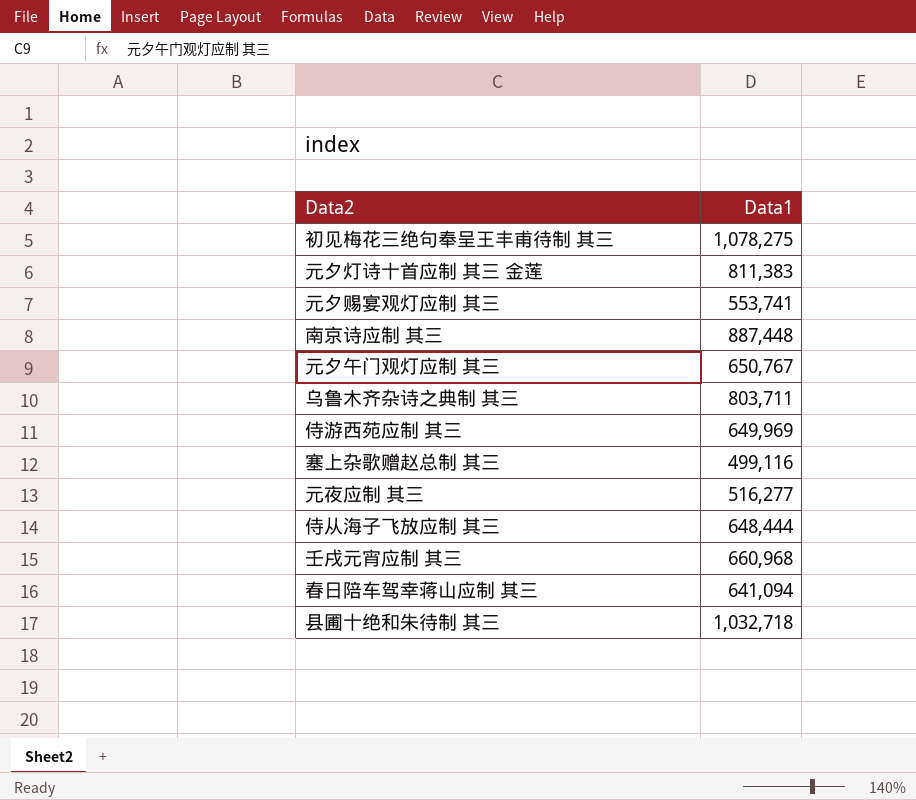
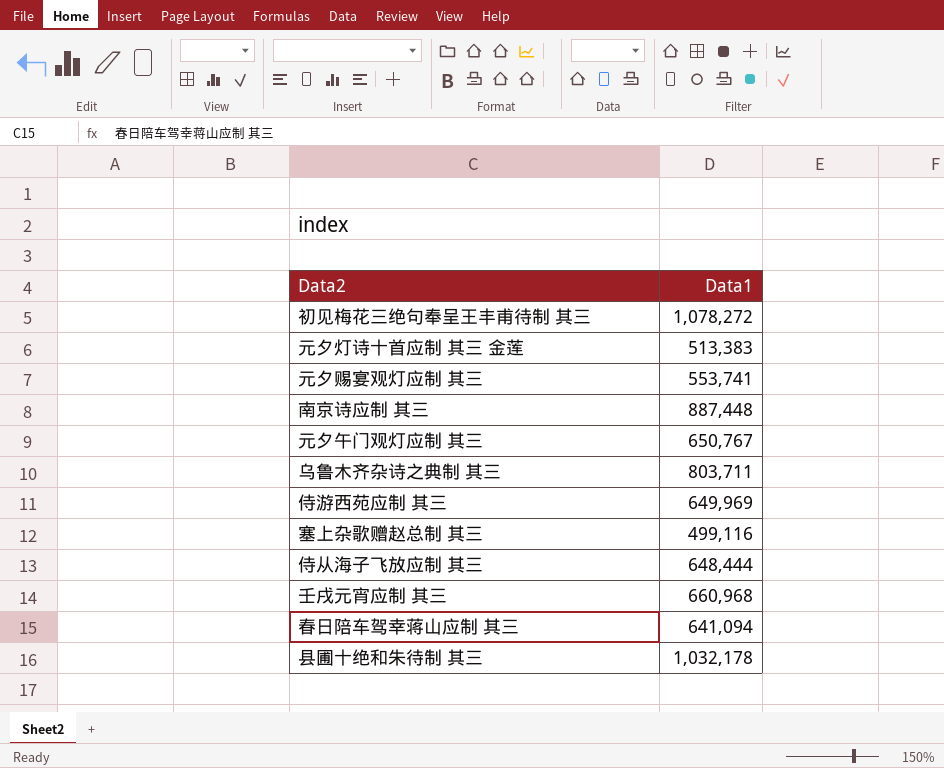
row 元夜应制 其三: 516,277 -> none
初见梅花三绝句奉呈王丰甫待制 其三 | Data1: 1,078,275 -> 1,078,272
元夕灯诗十首应制 其三 金莲 | Data1: 811,383 -> 513,383
县圃十绝和朱待制 其三 | Data1: 1,032,718 -> 1,032,178

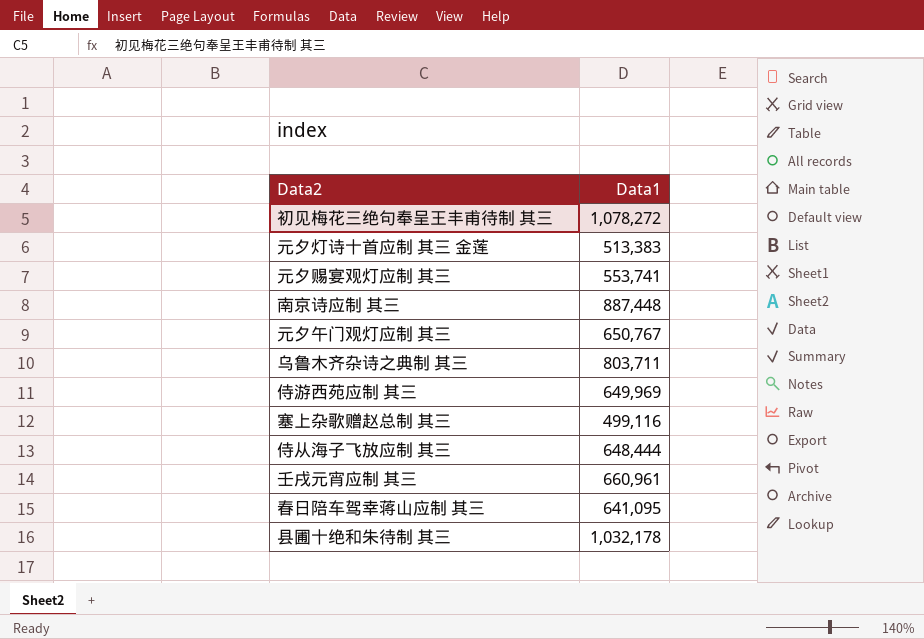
壬戌元宵应制 其三 | Data1: 660,968 -> 660,961
春日陪车驾幸蒋山应制 其三 | Data1: 641,094 -> 641,095

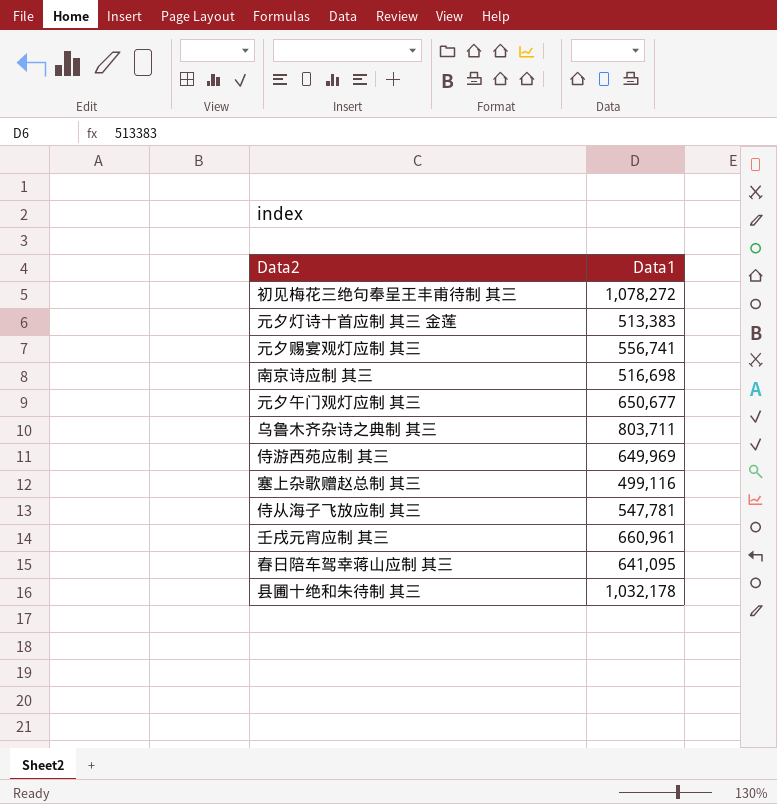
元夕赐宴观灯应制 其三 | Data1: 553,741 -> 556,741
南京诗应制 其三 | Data1: 887,448 -> 516,698
元夕午门观灯应制 其三 | Data1: 650,767 -> 650,677
侍从海子飞放应制 其三 | Data1: 648,444 -> 547,781

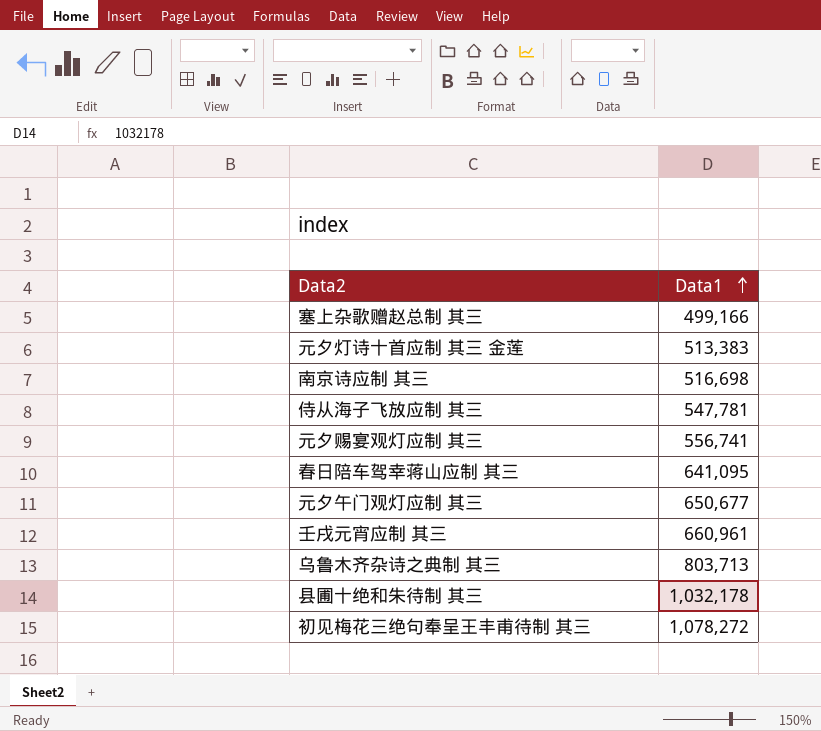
row order: none -> Data1 ascending
row 侍游西苑应制 其三: 649,969 -> none
塞上杂歌赠赵总制 其三 | Data1: 499,116 -> 499,166
乌鲁木齐杂诗之典制 其三 | Data1: 803,711 -> 803,713

